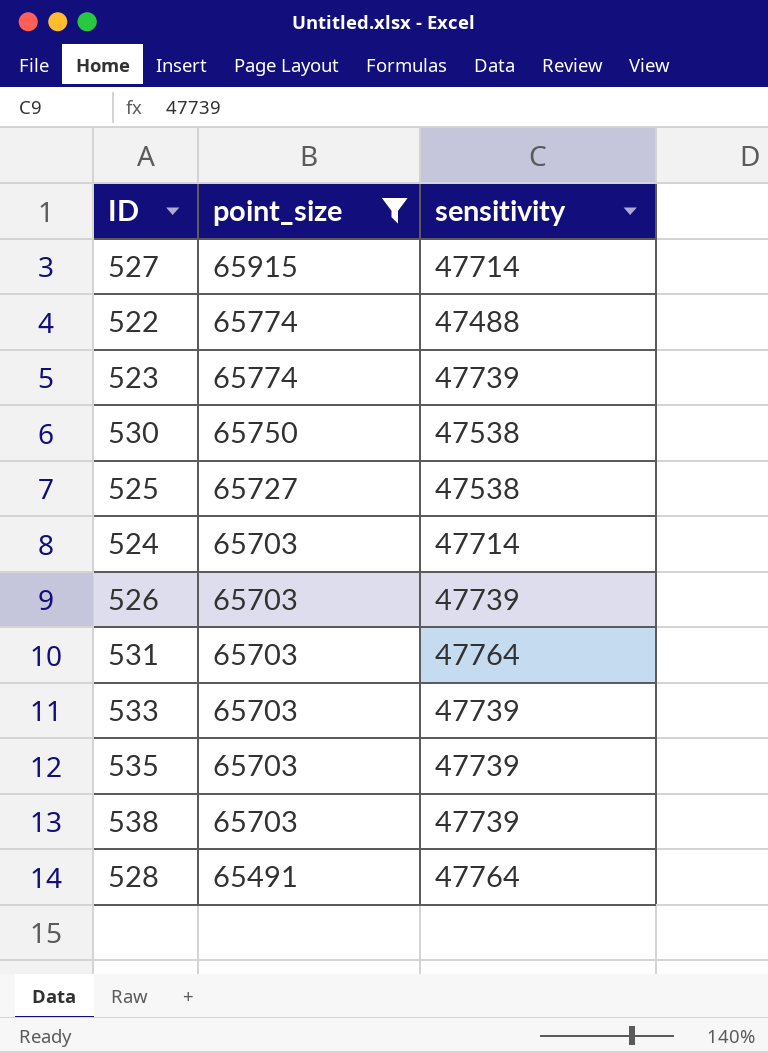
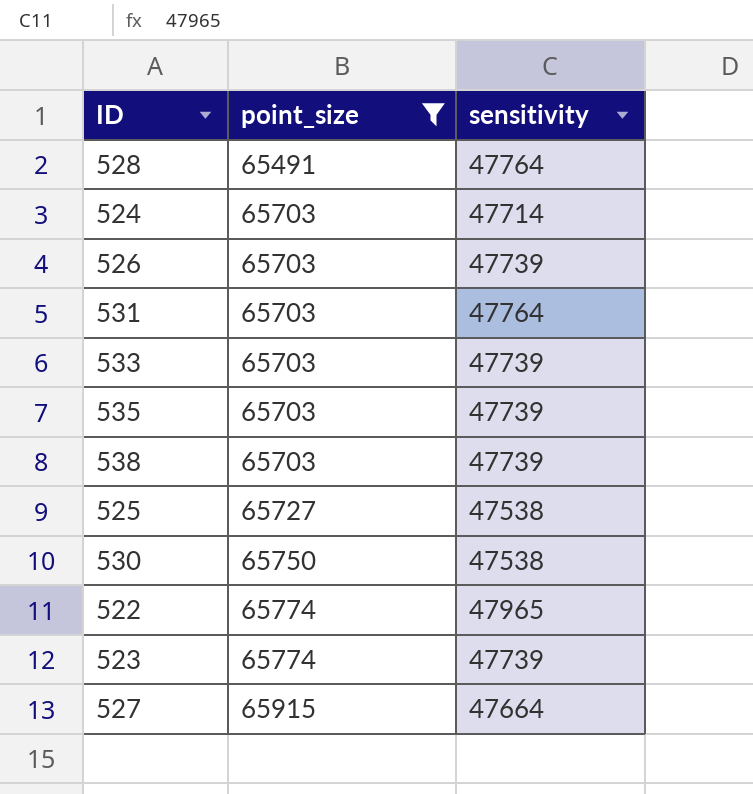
row order: point_size descending -> point_size ascending
522 | sensitivity: 47488 -> 47965
527 | sensitivity: 47714 -> 47664

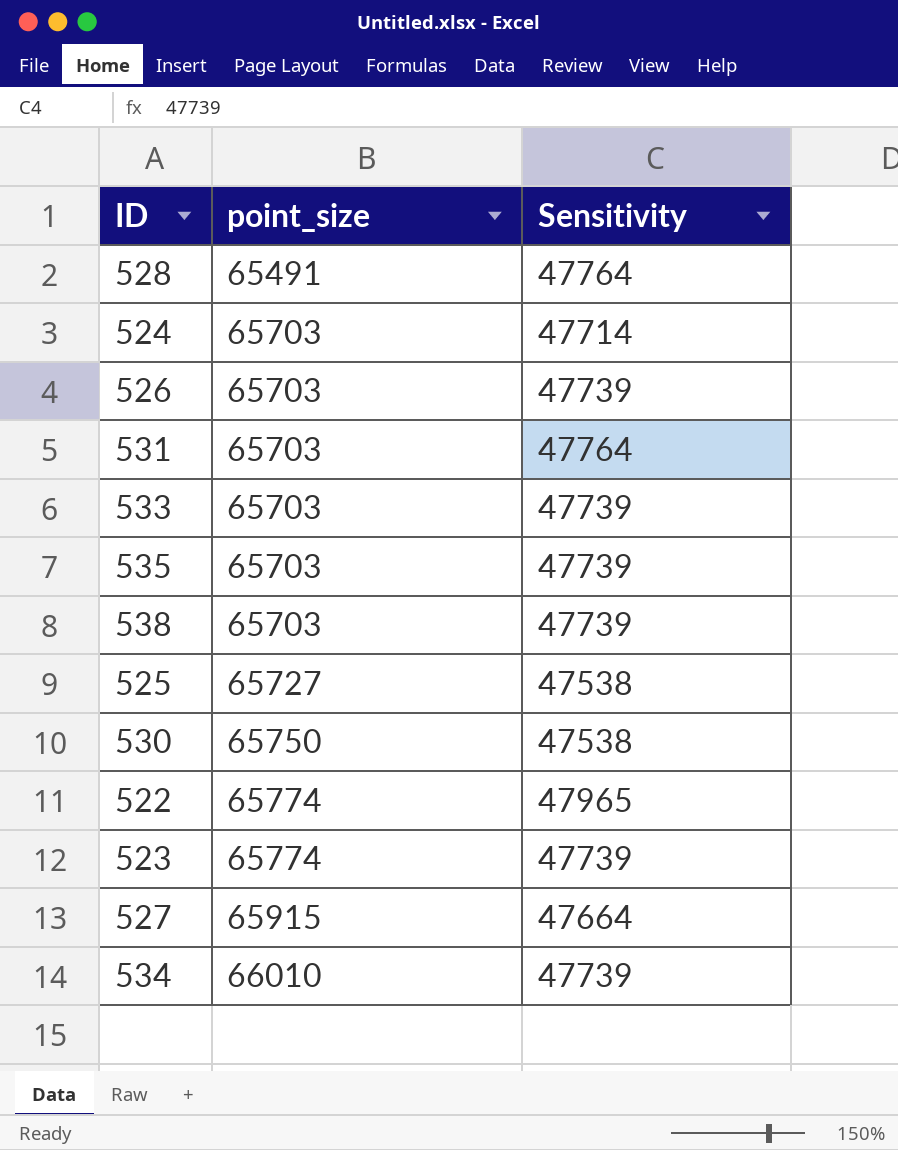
filter: point_size != 66010 -> none
column name: sensitivity -> Sensitivity

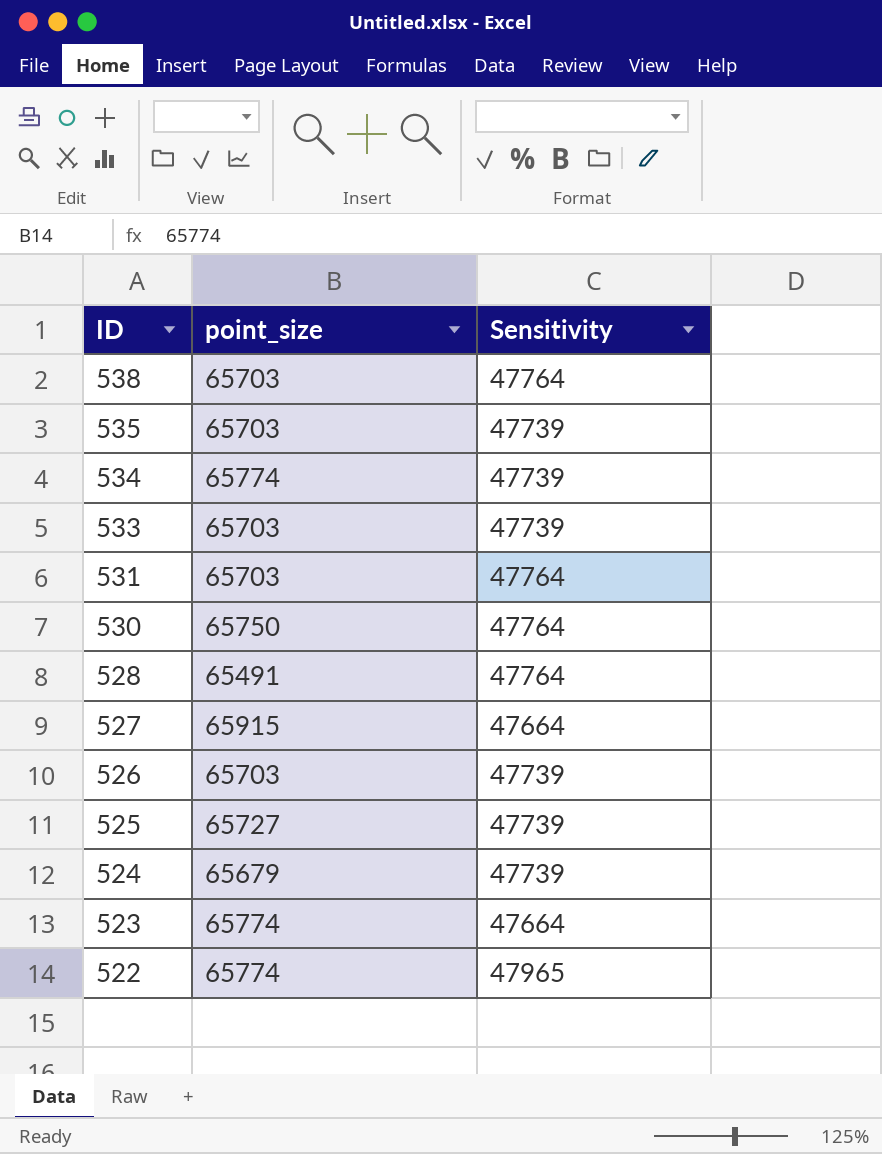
row order: point_size ascending -> ID descending
538 | Sensitivity: 47739 -> 47764
534 | point_size: 66010 -> 65774
530 | Sensitivity: 47538 -> 47764
525 | Sensitivity: 47538 -> 47739
524 | point_size: 65703 -> 65679
524 | Sensitivity: 47714 -> 47739
523 | Sensitivity: 47739 -> 47664

